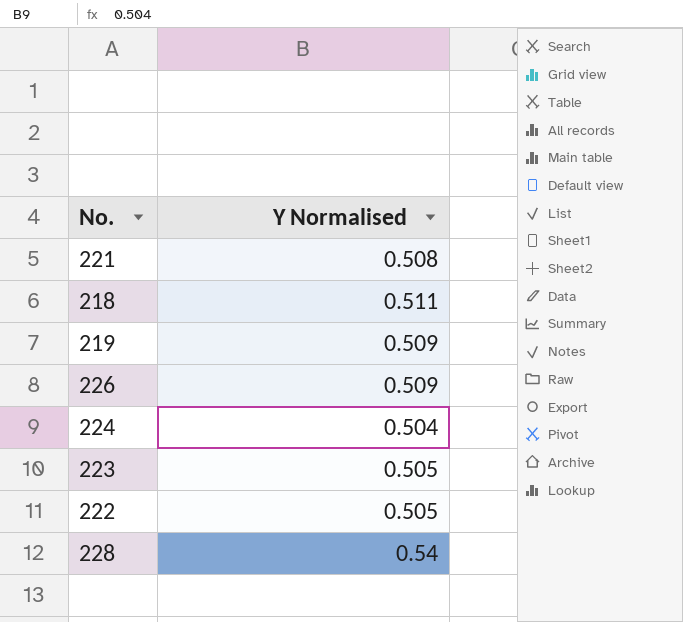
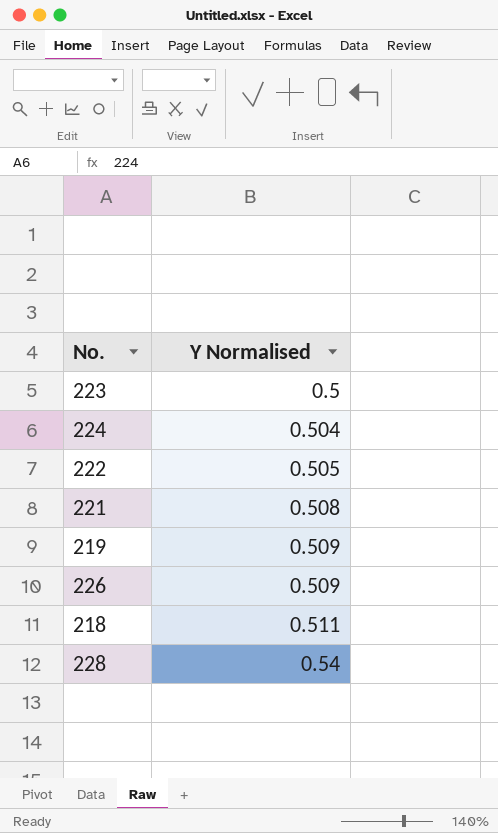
row order: none -> Y Normalised ascending
223 | Y Normalised: 0.505 -> 0.5

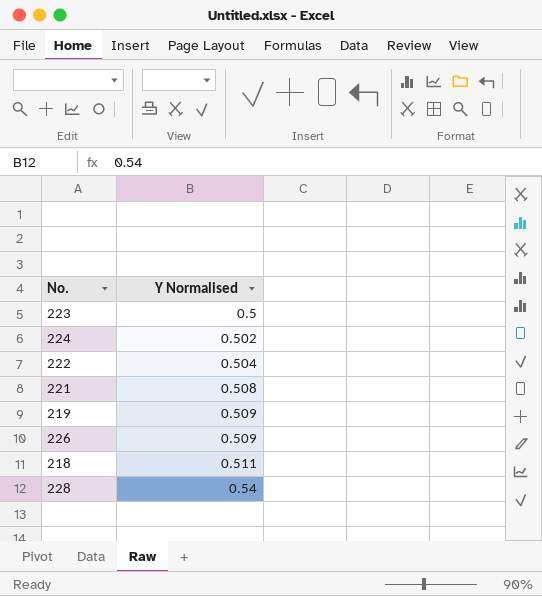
224 | Y Normalised: 0.504 -> 0.502
222 | Y Normalised: 0.505 -> 0.504

